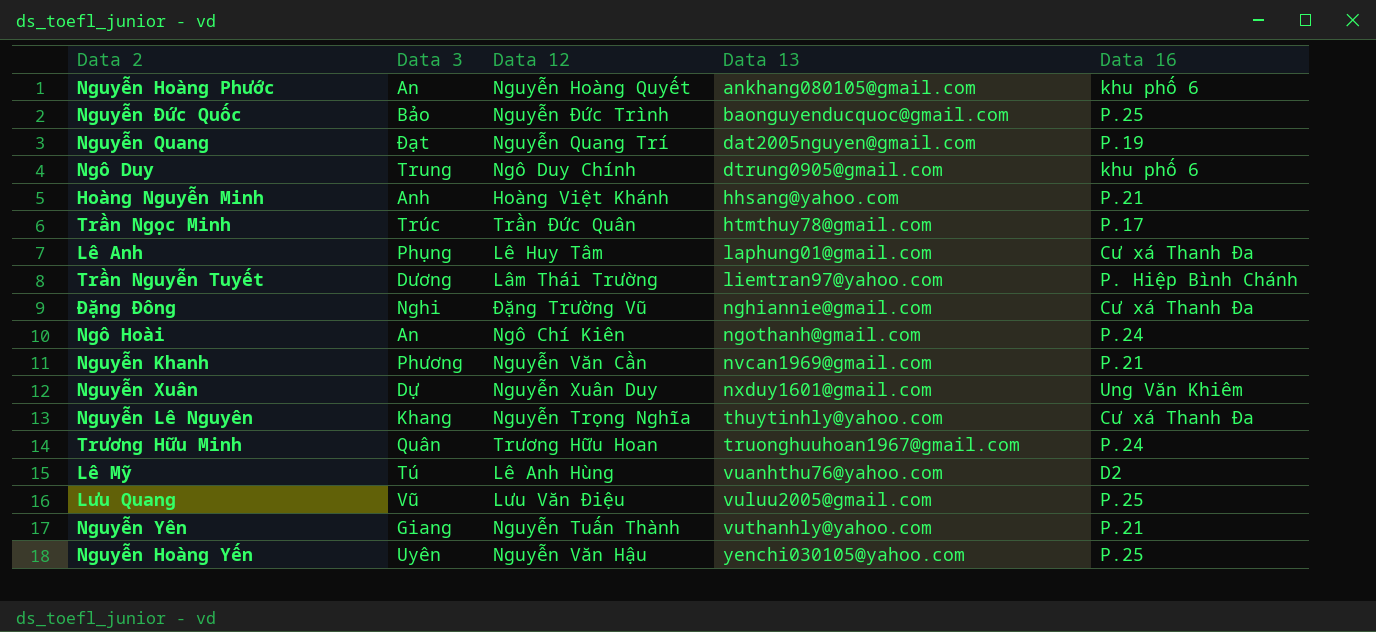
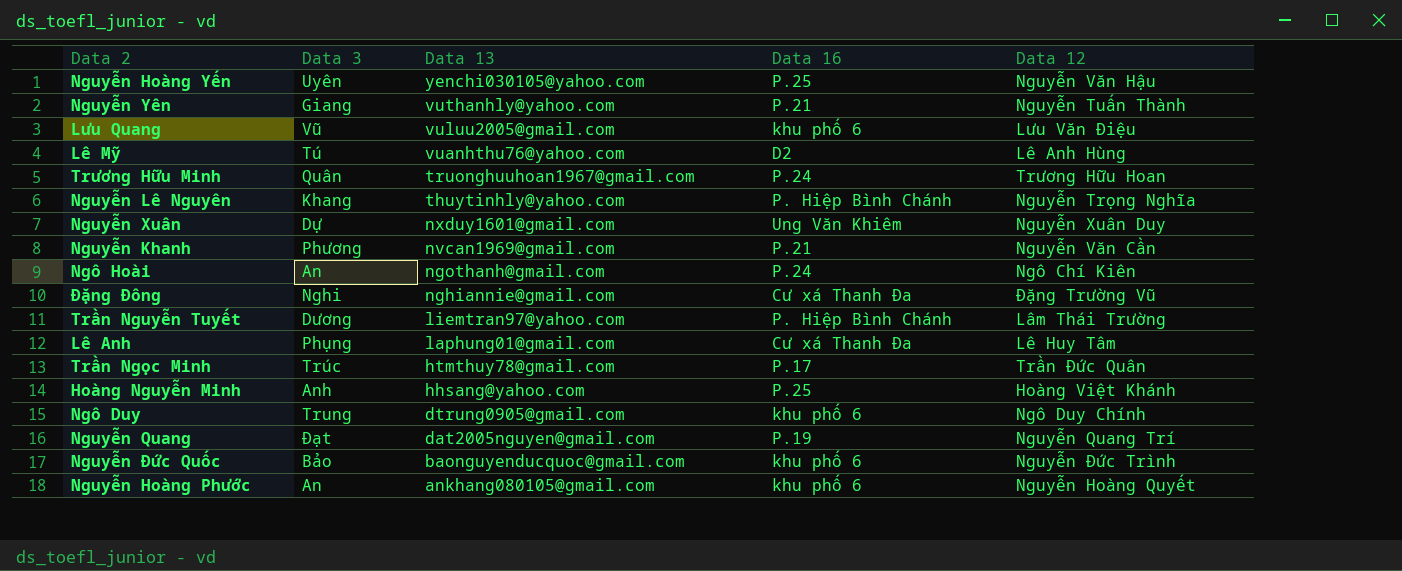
row order: Data 13 ascending -> Data 13 descending
column Data 12 | position: 3 -> 5
Lưu Quang | Data 16: P.25 -> khu phố 6
Nguyễn Lê Nguyên | Data 16: Cư xá Thanh Đa -> P. Hiệp Bình Chánh
Hoàng Nguyễn Minh | Data 16: P.21 -> P.25
Nguyễn Đức Quốc | Data 16: P.25 -> khu phố 6

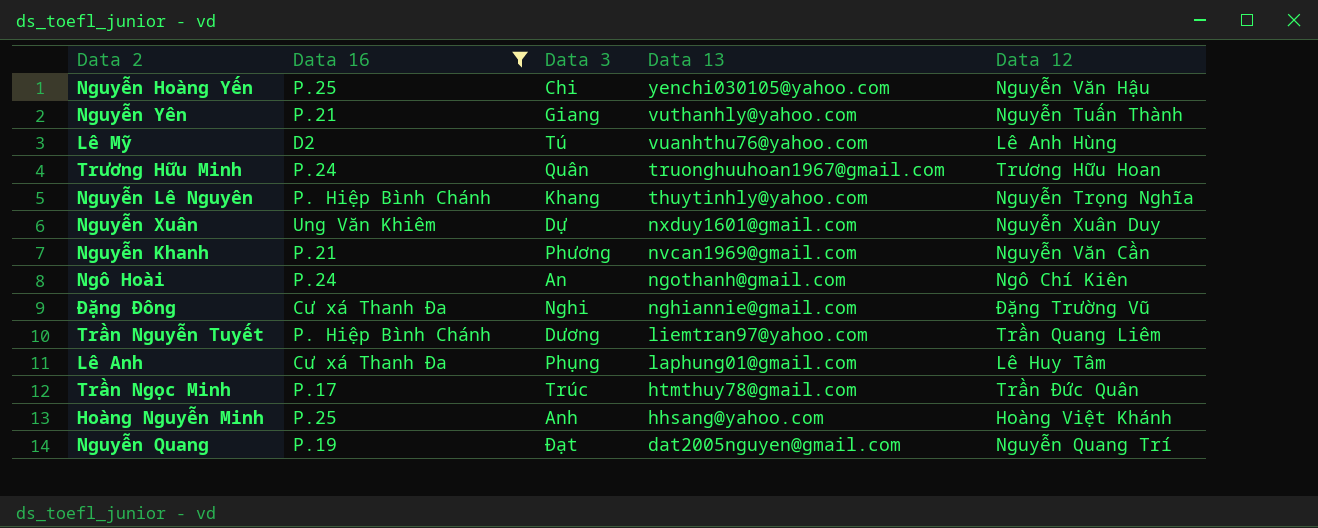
filter: none -> Data 16 != khu phố 6
column Data 16 | position: 4 -> 2
Nguyễn Hoàng Yến | Data 3: Uyên -> Chi
Trần Nguyễn Tuyết | Data 12: Lâm Thái Trường -> Trần Quang Liêm

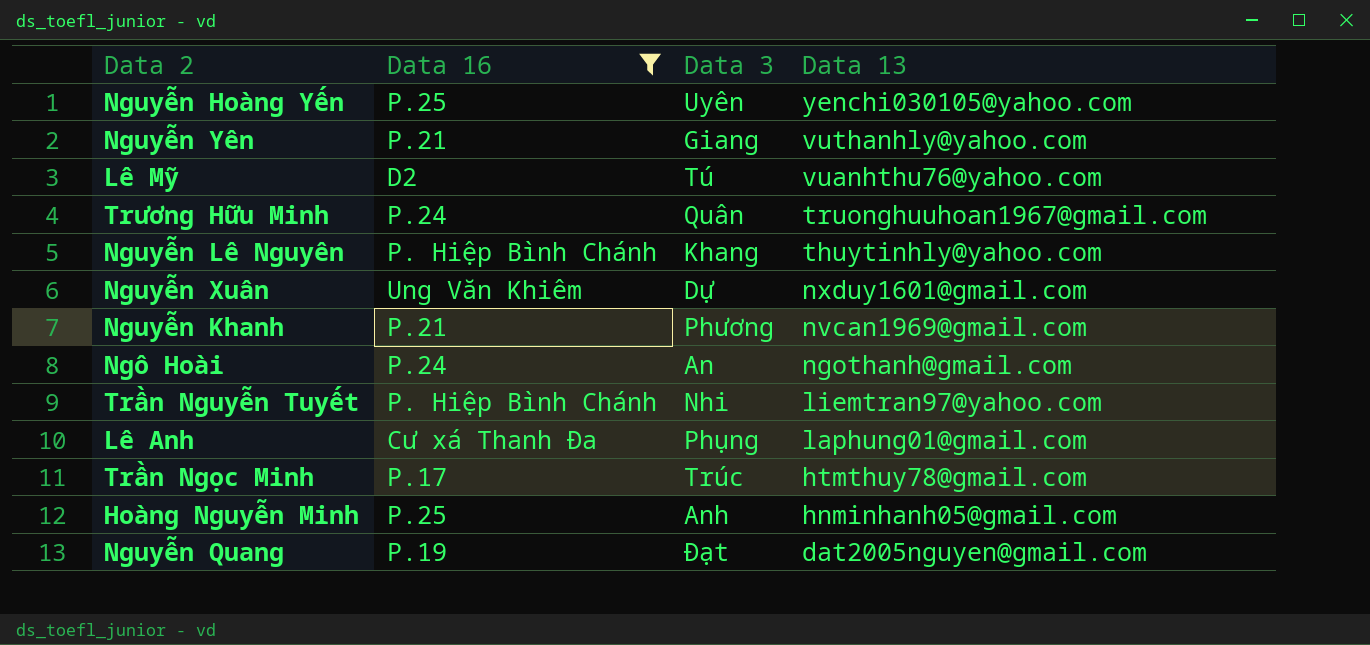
column Data 12 | position: 5 -> none
row Đặng Đông: Cư xá Thanh Đa | Nghi | nghiannie@gmail.com | Đặng Trường Vũ -> none
Nguyễn Hoàng Yến | Data 3: Chi -> Uyên
Trần Nguyễn Tuyết | Data 3: Dương -> Nhi
Hoàng Nguyễn Minh | Data 13: hhsang@yahoo.com -> hnminhanh05@gmail.com

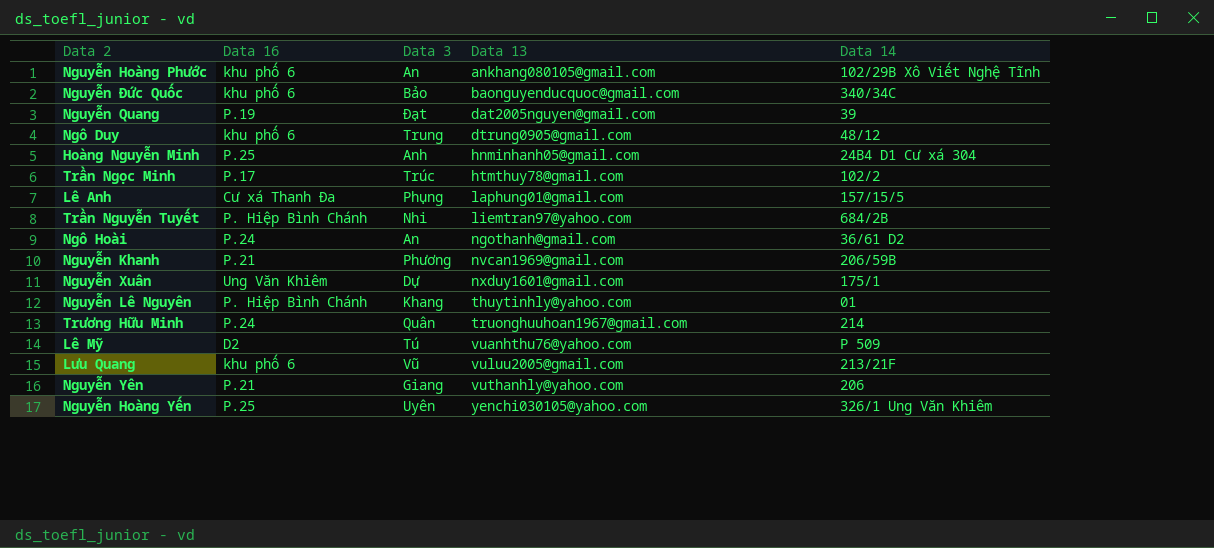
filter: Data 16 != khu phố 6 -> none
row order: Data 13 descending -> Data 13 ascending
column Data 14 | position: none -> 5

